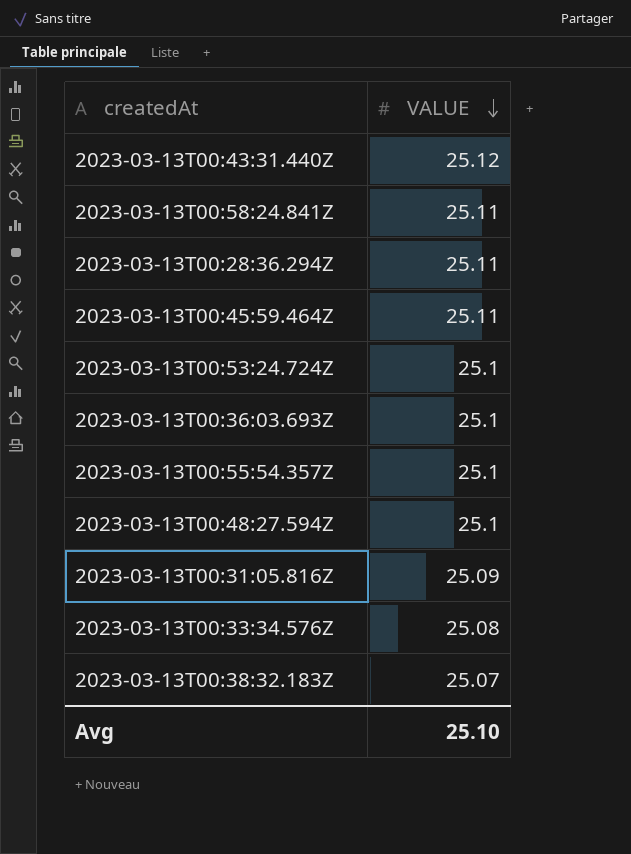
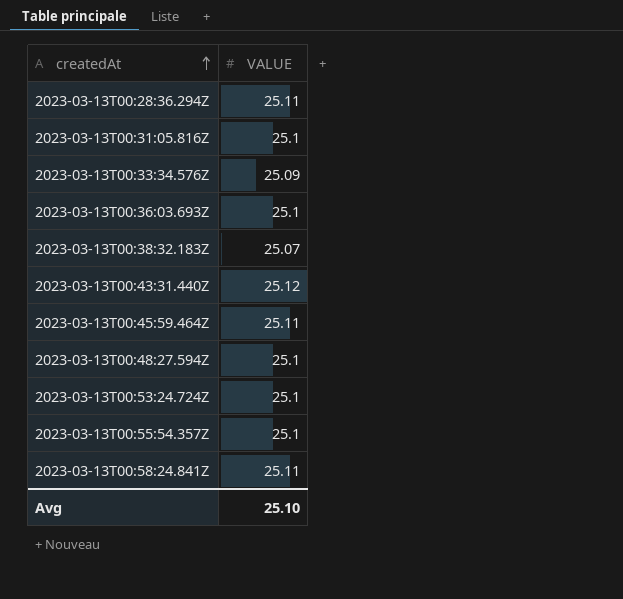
row order: VALUE descending -> createdAt ascending
2023-03-13T00:31:05.816Z | VALUE: 25.09 -> 25.1
2023-03-13T00:33:34.576Z | VALUE: 25.08 -> 25.09

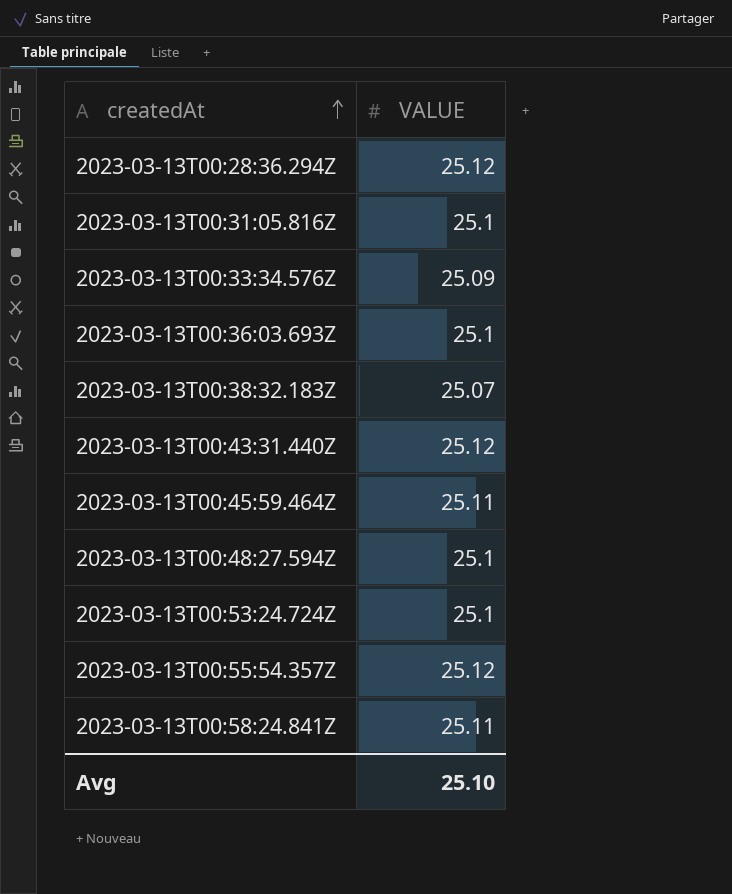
2023-03-13T00:28:36.294Z | VALUE: 25.11 -> 25.12
2023-03-13T00:55:54.357Z | VALUE: 25.1 -> 25.12

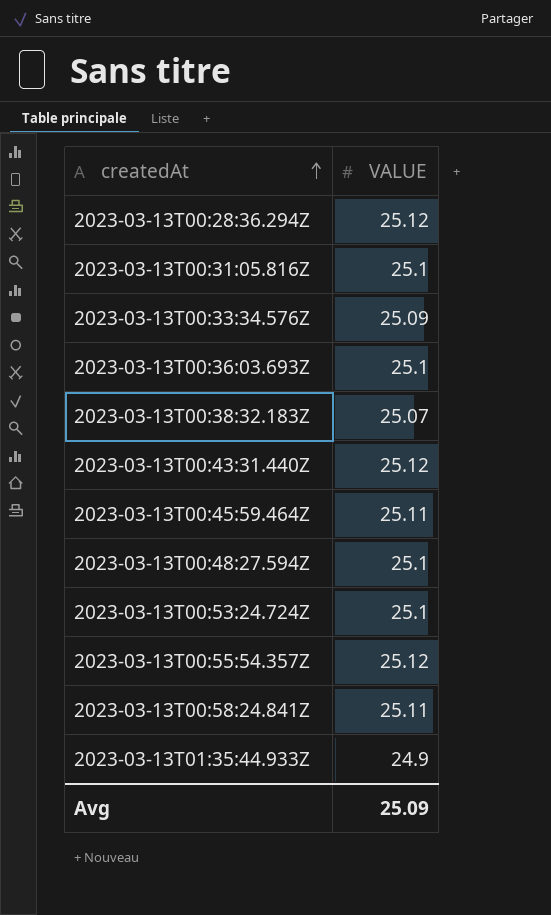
row 2023-03-13T01:35:44.933Z: none -> 24.9
Avg | VALUE: 25.10 -> 25.09

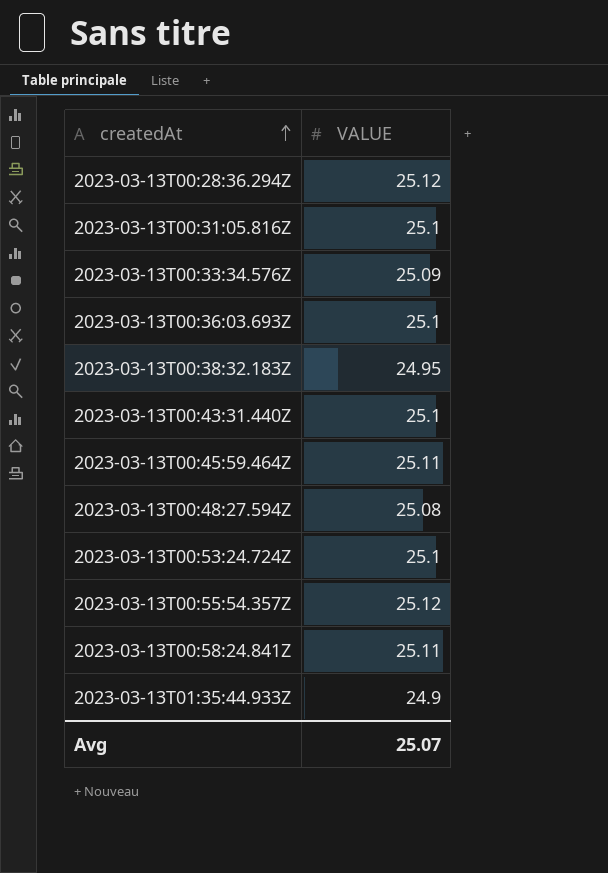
2023-03-13T00:38:32.183Z | VALUE: 25.07 -> 24.95
2023-03-13T00:43:31.440Z | VALUE: 25.12 -> 25.1
2023-03-13T00:48:27.594Z | VALUE: 25.1 -> 25.08
Avg | VALUE: 25.09 -> 25.07

